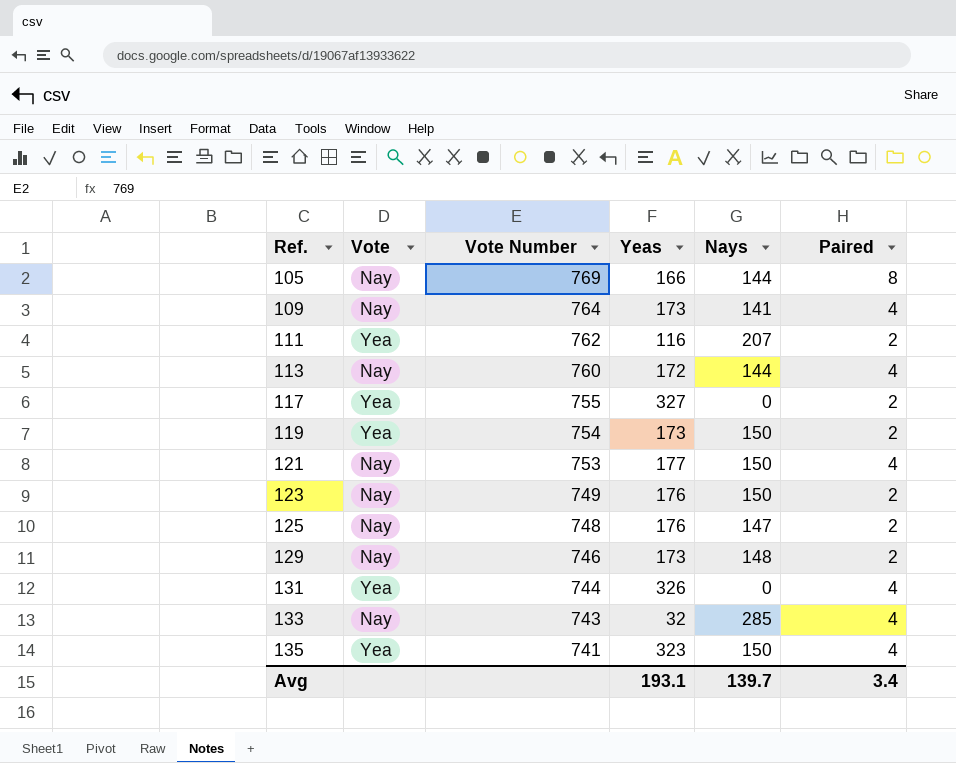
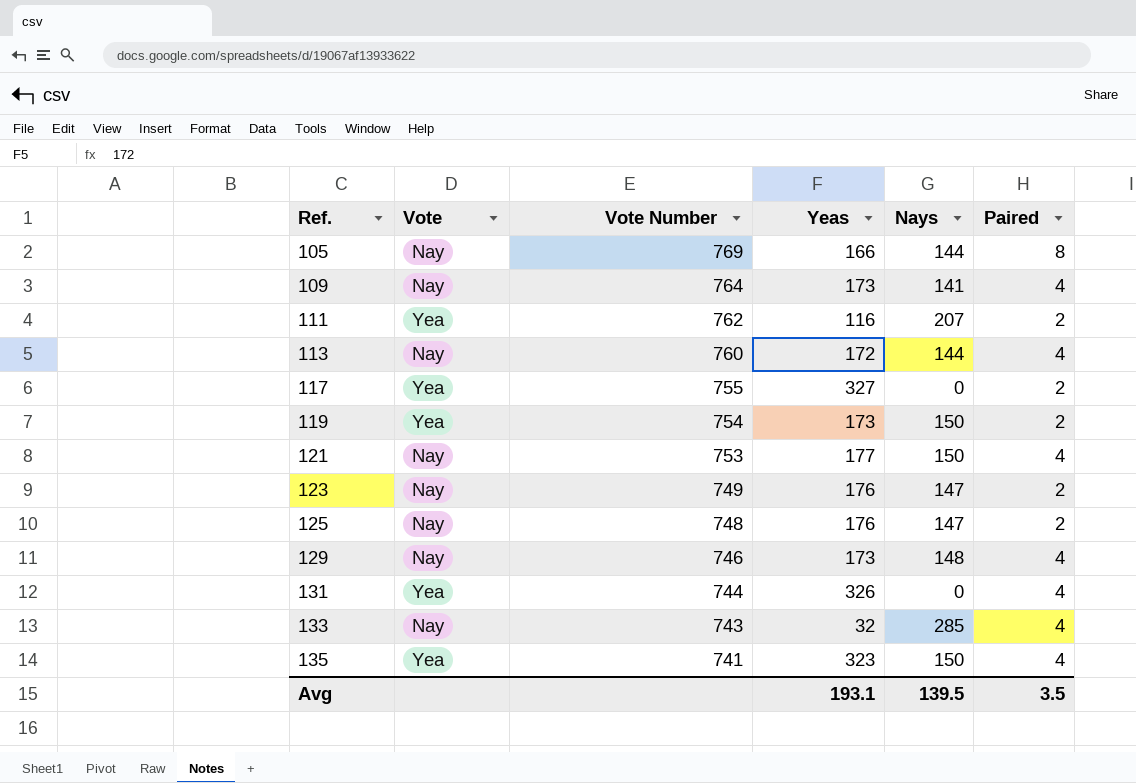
123 | Nays: 150 -> 147
129 | Paired: 2 -> 4
Avg | Nays: 139.7 -> 139.5
Avg | Paired: 3.4 -> 3.5

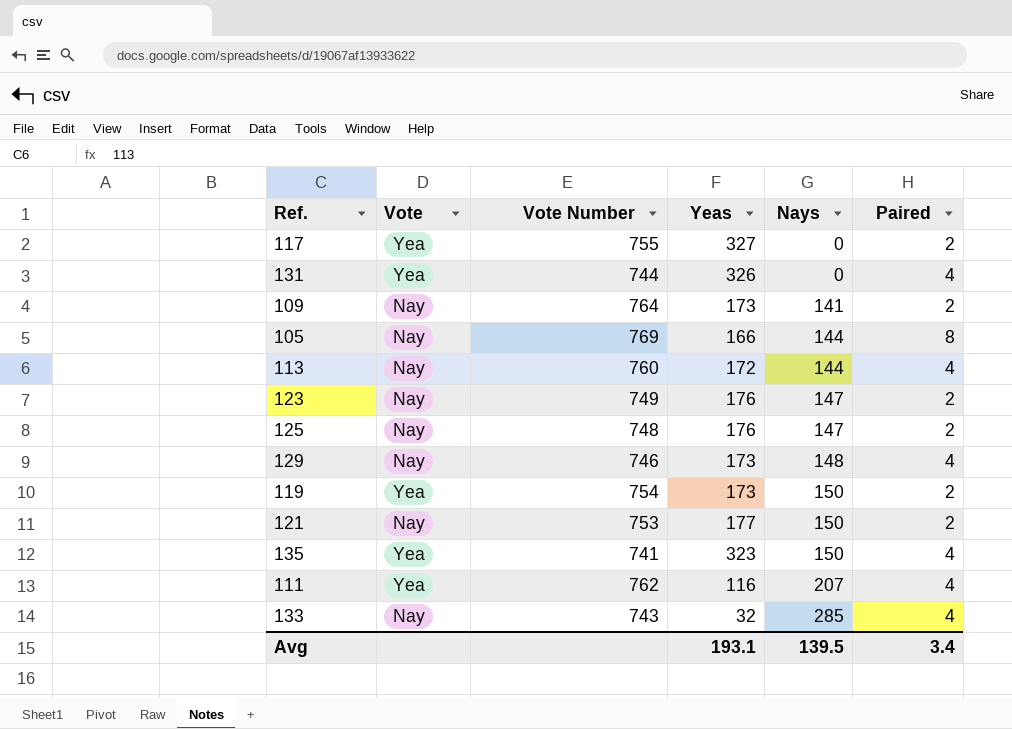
row order: Ref. ascending -> Nays ascending
109 | Paired: 4 -> 2
121 | Paired: 4 -> 2
111 | Paired: 2 -> 4
Avg | Paired: 3.5 -> 3.4

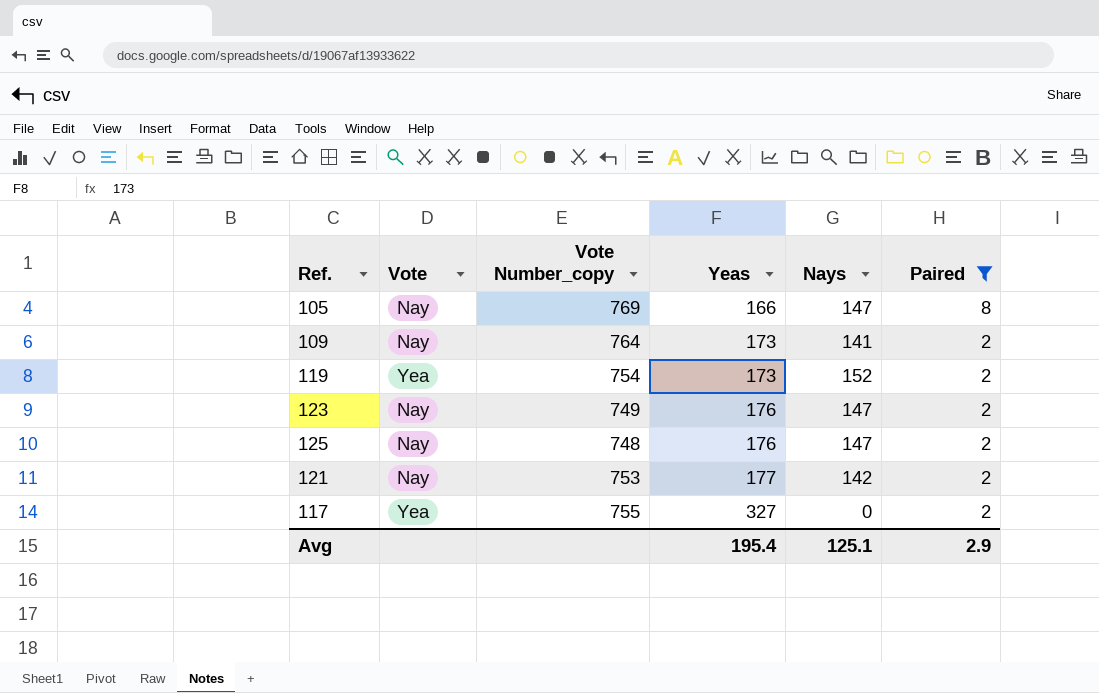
filter: none -> Paired != 4
row order: Nays ascending -> Yeas ascending
column name: Vote Number -> Vote Number_copy
105 | Nays: 144 -> 147
119 | Nays: 150 -> 152
121 | Nays: 150 -> 142
Avg | Yeas: 193.1 -> 195.4
Avg | Nays: 139.5 -> 125.1
Avg | Paired: 3.4 -> 2.9

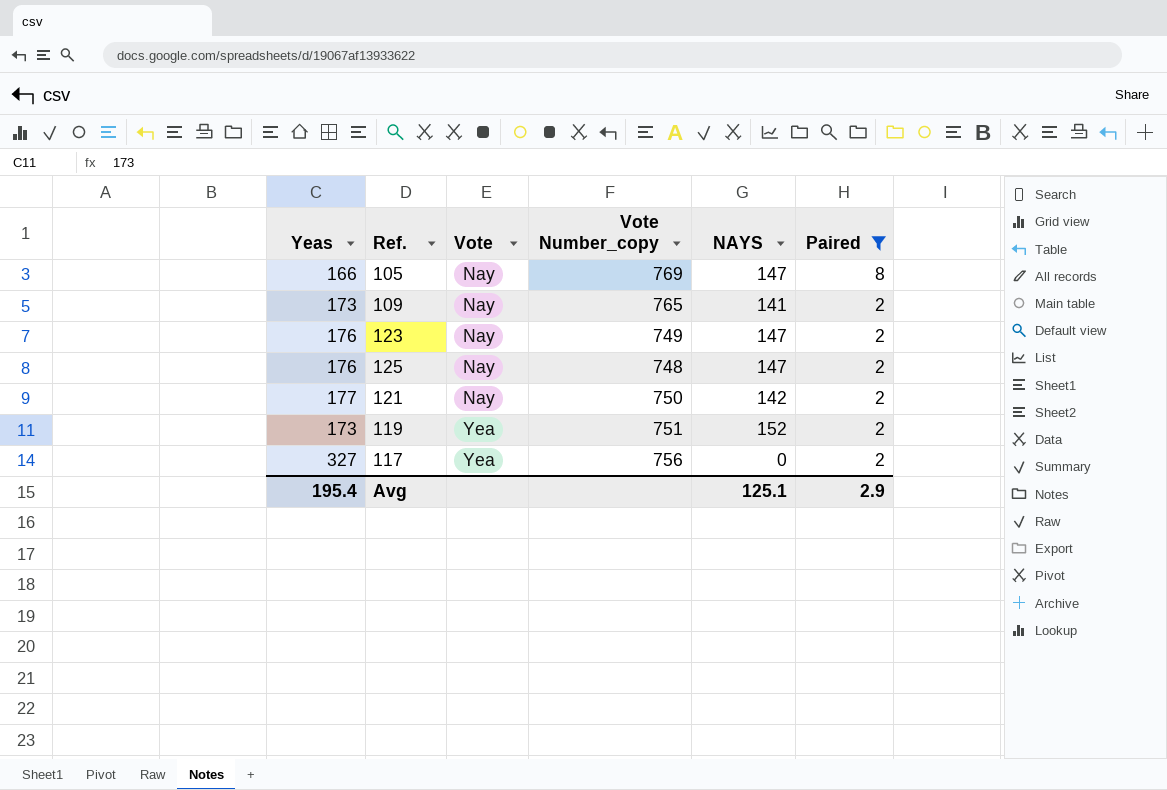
row order: Yeas ascending -> Vote ascending
column Yeas | position: 4 -> 1
column name: Nays -> NAYS
109 | Vote Number_copy: 764 -> 765
121 | Vote Number_copy: 753 -> 750
119 | Vote Number_copy: 754 -> 751
117 | Vote Number_copy: 755 -> 756

